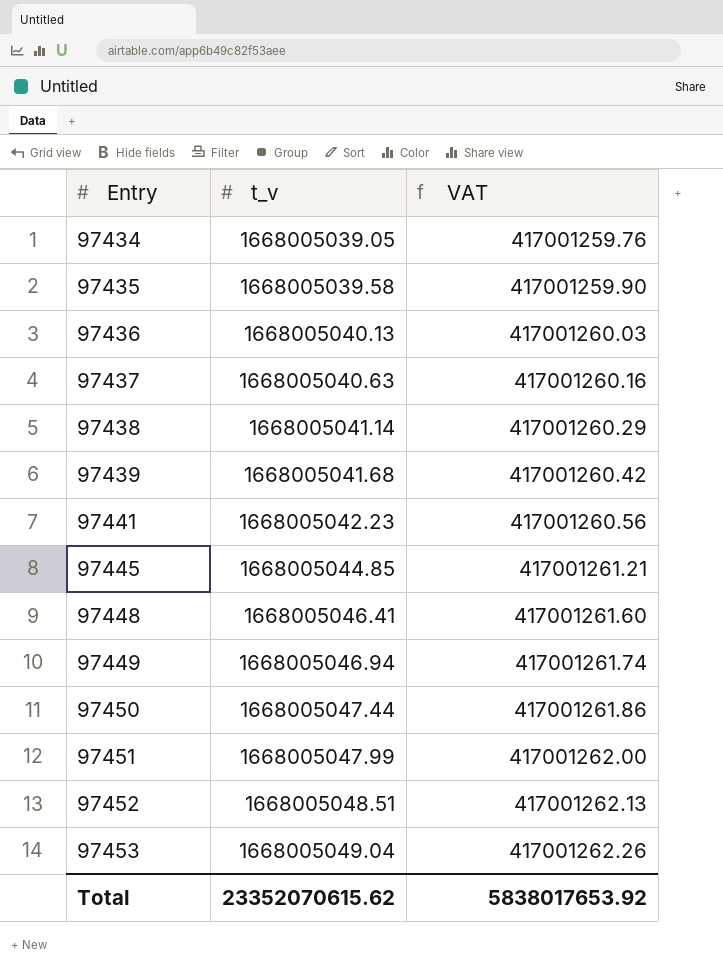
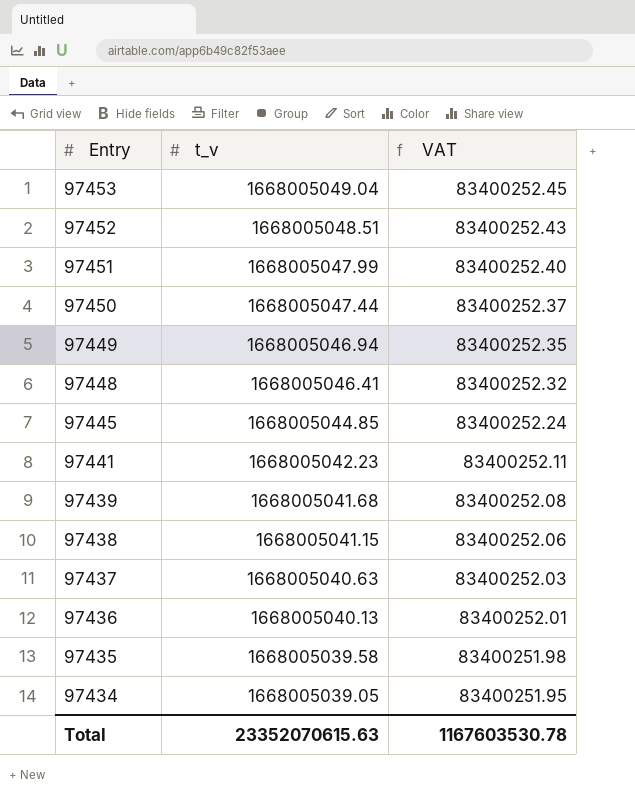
row order: Entry ascending -> Entry descending
column VAT | formula: [t_v] * 0.25 -> [t_v] * 0.05
97438 | t_v: 1668005041.14 -> 1668005041.15
Total | t_v: 23352070615.62 -> 23352070615.63
Total | VAT: 5838017653.92 -> 1167603530.78

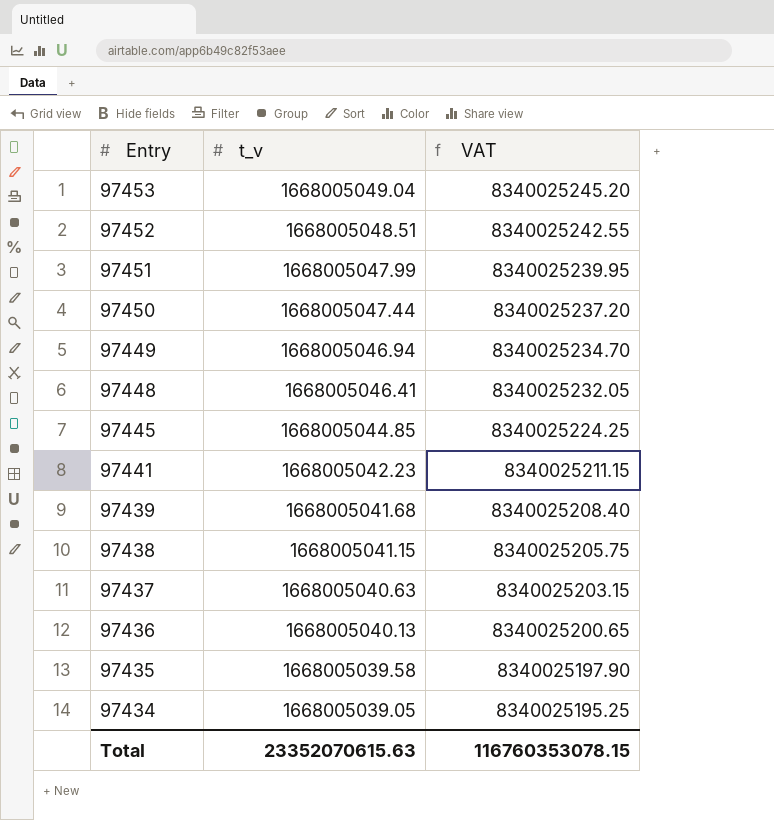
column VAT | formula: [t_v] * 0.05 -> [t_v] * 5
Total | VAT: 1167603530.78 -> 116760353078.15

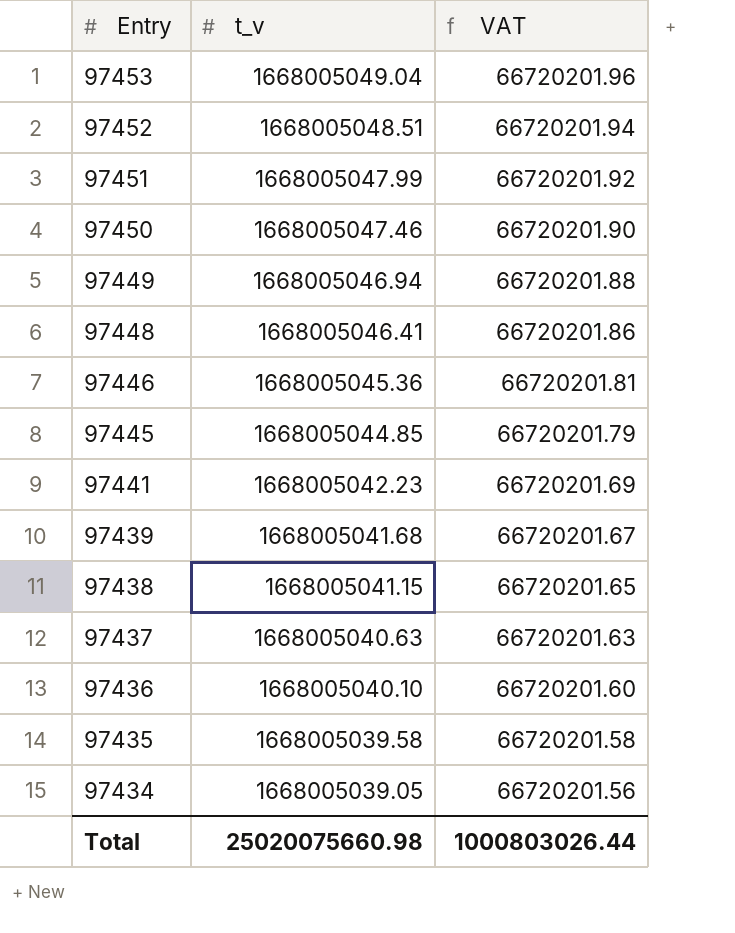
column VAT | formula: [t_v] * 5 -> [t_v] * 0.04
97450 | t_v: 1668005047.44 -> 1668005047.46
row 97446: none -> 1668005045.36 | 66720201.81
97436 | t_v: 1668005040.13 -> 1668005040.10
Total | t_v: 23352070615.63 -> 25020075660.98
Total | VAT: 116760353078.15 -> 1000803026.44

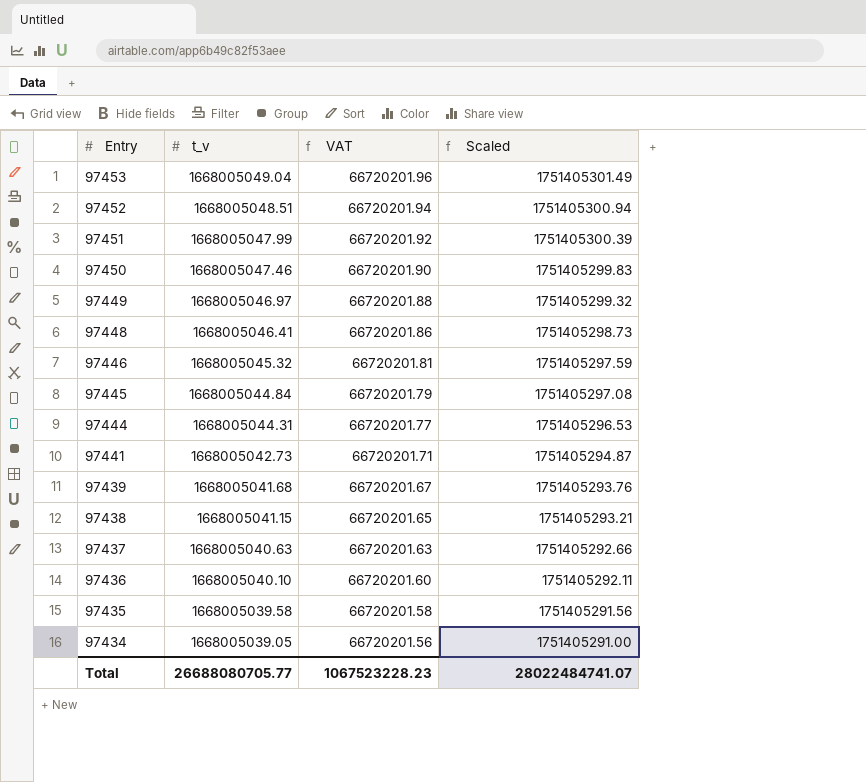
column Scaled | formula: none -> [t_v] * 1.05
97449 | t_v: 1668005046.94 -> 1668005046.97
97446 | t_v: 1668005045.36 -> 1668005045.32
97445 | t_v: 1668005044.85 -> 1668005044.84
row 97444: none -> 1668005044.31 | 66720201.77 | 1751405296.53
97441 | t_v: 1668005042.23 -> 1668005042.73
97441 | VAT: 66720201.69 -> 66720201.71
Total | t_v: 25020075660.98 -> 26688080705.77
Total | VAT: 1000803026.44 -> 1067523228.23

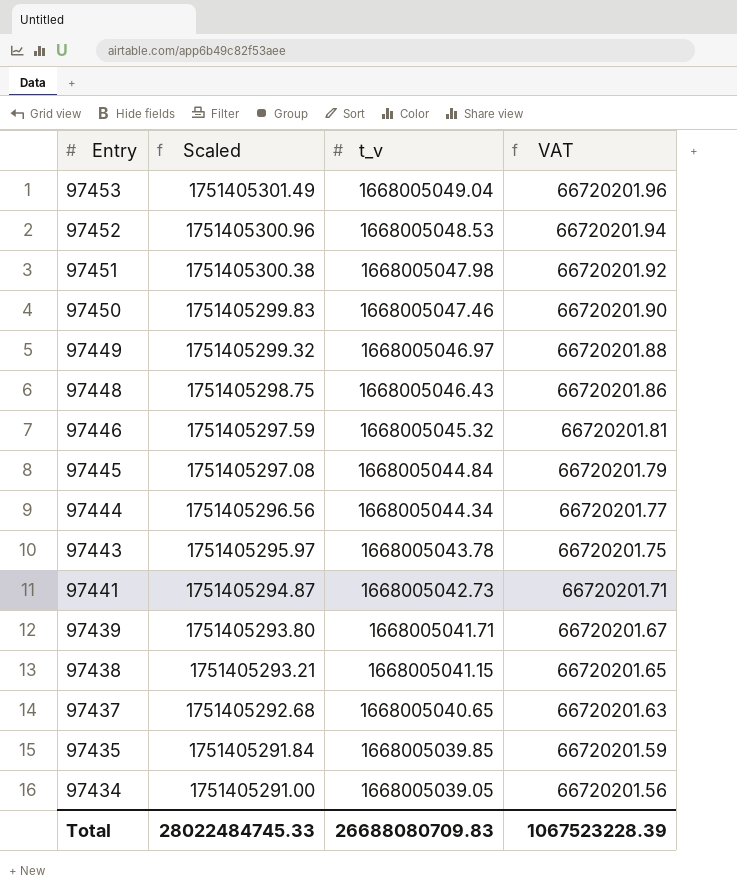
column Scaled | position: 4 -> 2
row 97436: 1668005040.10 | 66720201.60 | 1751405292.11 -> none
97452 | Scaled: 1751405300.94 -> 1751405300.96
97452 | t_v: 1668005048.51 -> 1668005048.53
97451 | Scaled: 1751405300.39 -> 1751405300.38
97451 | t_v: 1668005047.99 -> 1668005047.98
97448 | Scaled: 1751405298.73 -> 1751405298.75
97448 | t_v: 1668005046.41 -> 1668005046.43
97444 | Scaled: 1751405296.53 -> 1751405296.56
97444 | t_v: 1668005044.31 -> 1668005044.34
row 97443: none -> 1751405295.97 | 1668005043.78 | 66720201.75
97439 | Scaled: 1751405293.76 -> 1751405293.80
97439 | t_v: 1668005041.68 -> 1668005041.71
97437 | Scaled: 1751405292.66 -> 1751405292.68
97437 | t_v: 1668005040.63 -> 1668005040.65
97435 | Scaled: 1751405291.56 -> 1751405291.84
97435 | t_v: 1668005039.58 -> 1668005039.85
97435 | VAT: 66720201.58 -> 66720201.59
Total | Scaled: 28022484741.07 -> 28022484745.33
Total | t_v: 26688080705.77 -> 26688080709.83
Total | VAT: 1067523228.23 -> 1067523228.39

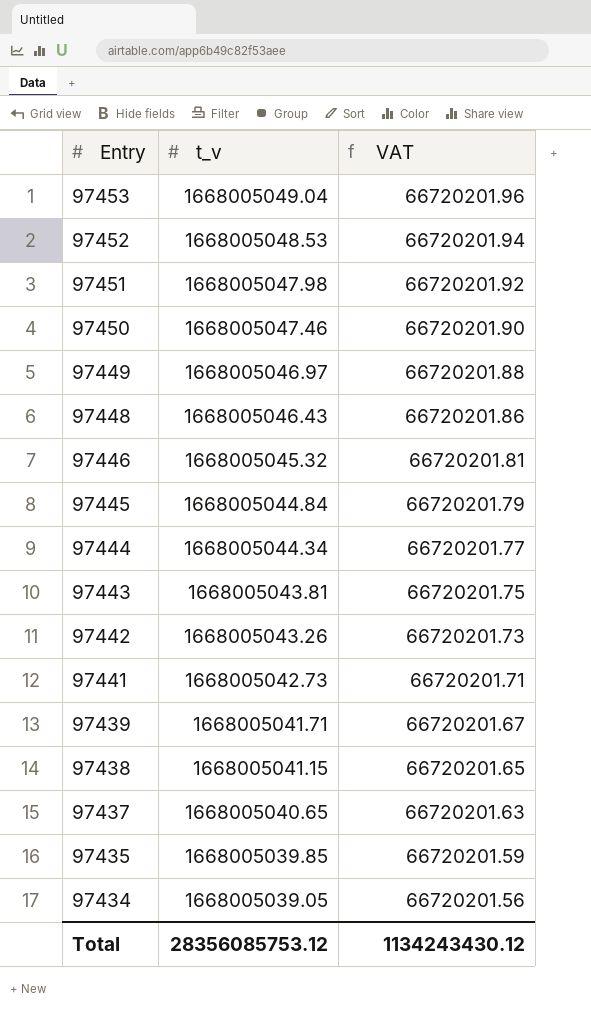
column Scaled | formula: [t_v] * 1.05 -> none
97443 | t_v: 1668005043.78 -> 1668005043.81
row 97442: none -> 1668005043.26 | 66720201.73
Total | t_v: 26688080709.83 -> 28356085753.12
Total | VAT: 1067523228.39 -> 1134243430.12

